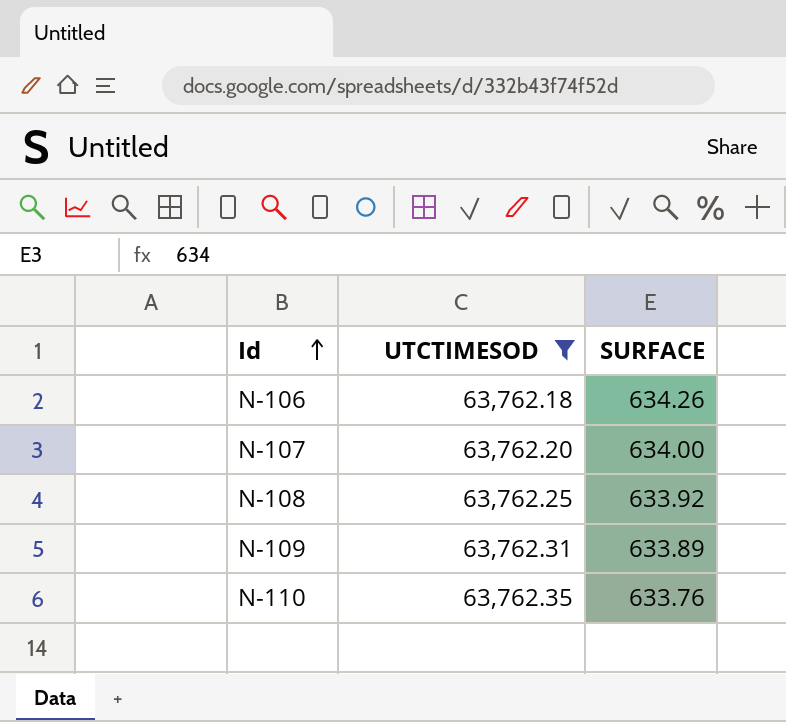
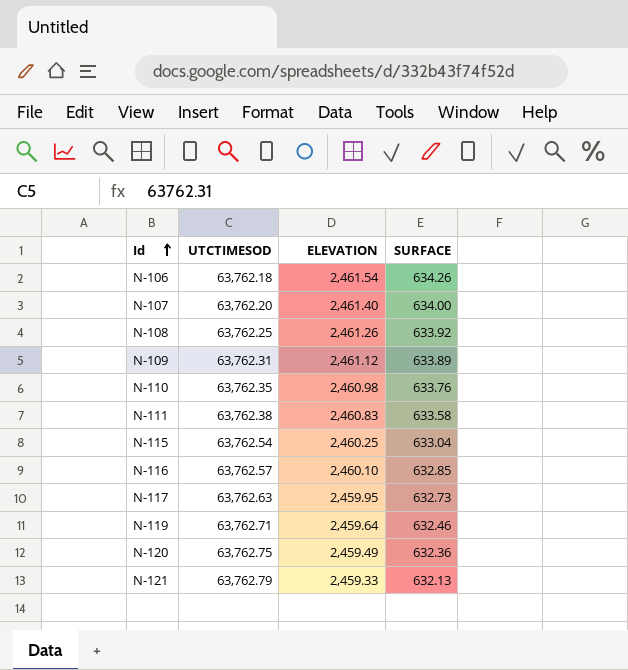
filter: UTCTIMESOD <= 63,762.35 -> none
column ELEVATION | position: none -> 3

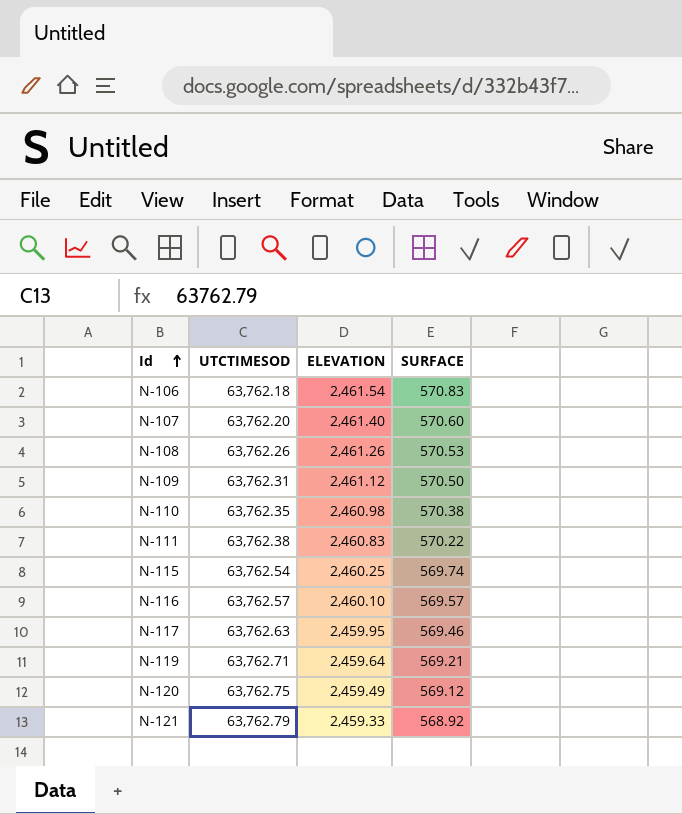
N-106 | SURFACE: 634.26 -> 570.83
N-107 | SURFACE: 634.00 -> 570.60
N-108 | UTCTIMESOD: 63,762.25 -> 63,762.26
N-108 | SURFACE: 633.92 -> 570.53
N-109 | SURFACE: 633.89 -> 570.50
N-110 | SURFACE: 633.76 -> 570.38
N-111 | SURFACE: 633.58 -> 570.22
N-115 | SURFACE: 633.04 -> 569.74
N-116 | SURFACE: 632.85 -> 569.57
N-117 | SURFACE: 632.73 -> 569.46
N-119 | SURFACE: 632.46 -> 569.21
N-120 | SURFACE: 632.36 -> 569.12
N-121 | SURFACE: 632.13 -> 568.92

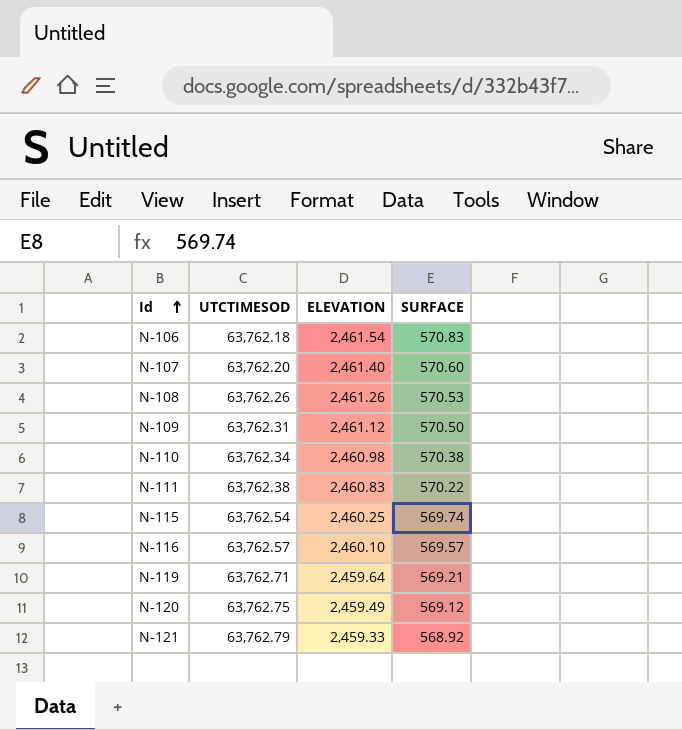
row N-117: 63,762.63 | 2,459.95 | 569.46 -> none
N-110 | UTCTIMESOD: 63,762.35 -> 63,762.34

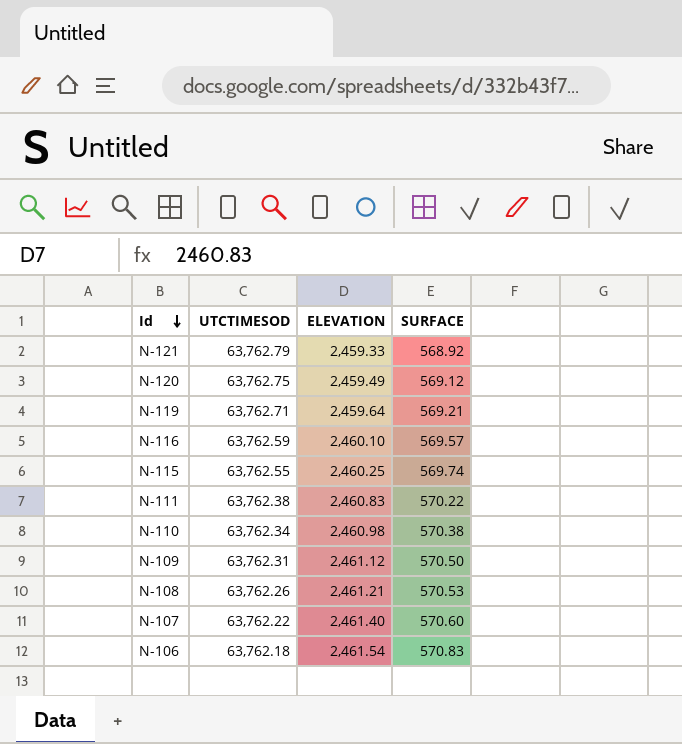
row order: Id ascending -> Id descending
N-116 | UTCTIMESOD: 63,762.57 -> 63,762.59
N-115 | UTCTIMESOD: 63,762.54 -> 63,762.55
N-108 | ELEVATION: 2,461.26 -> 2,461.21
N-107 | UTCTIMESOD: 63,762.20 -> 63,762.22

